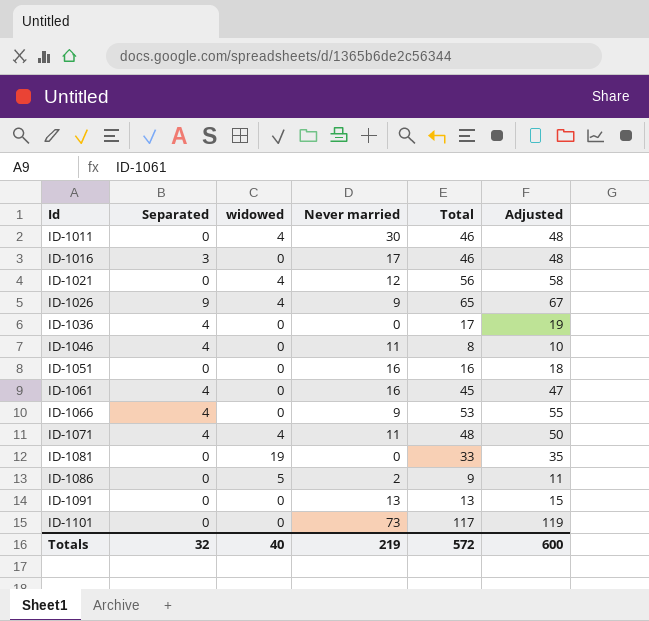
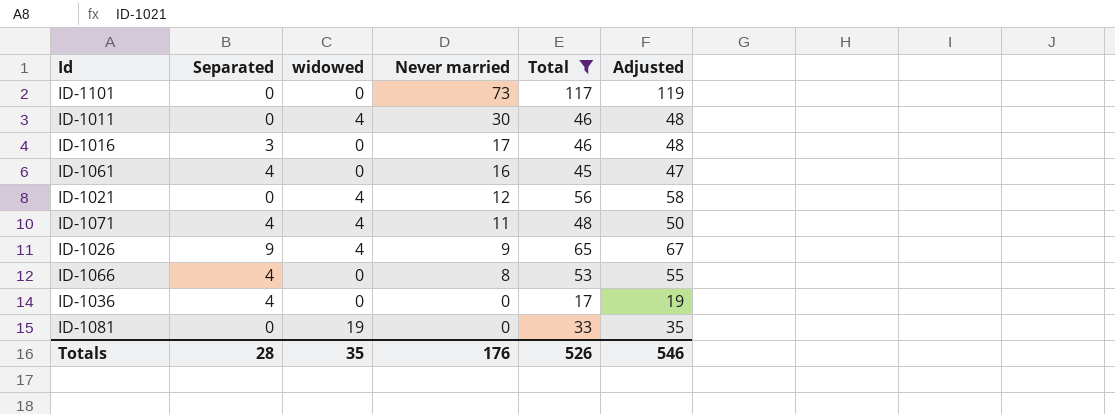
filter: none -> Total >= 17
row order: Id ascending -> Never married descending
ID-1066 | Never married: 9 -> 8
Totals | Separated: 32 -> 28
Totals | widowed: 40 -> 35
Totals | Never married: 219 -> 176
Totals | Total: 572 -> 526
Totals | Adjusted: 600 -> 546

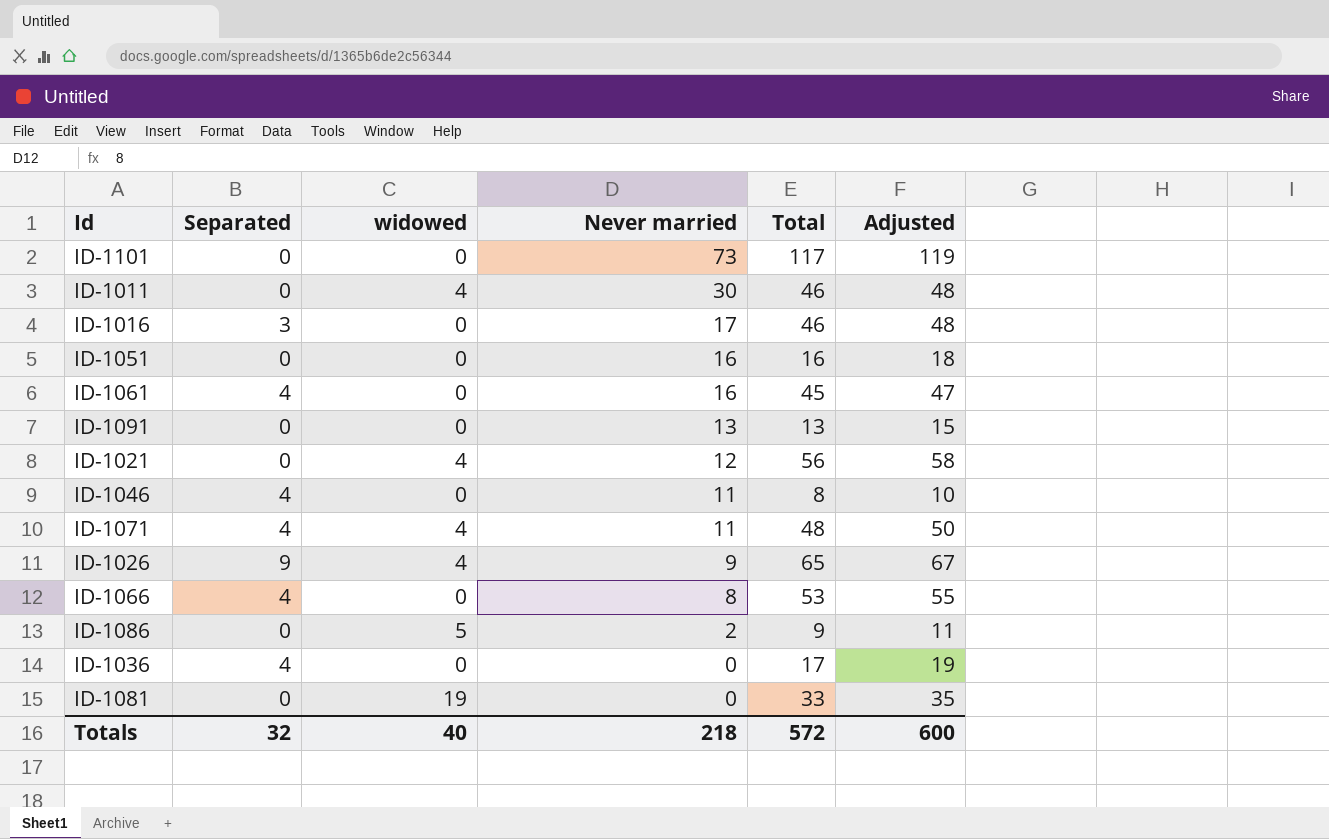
filter: Total >= 17 -> none
Totals | Separated: 28 -> 32
Totals | widowed: 35 -> 40
Totals | Never married: 176 -> 218
Totals | Total: 526 -> 572
Totals | Adjusted: 546 -> 600

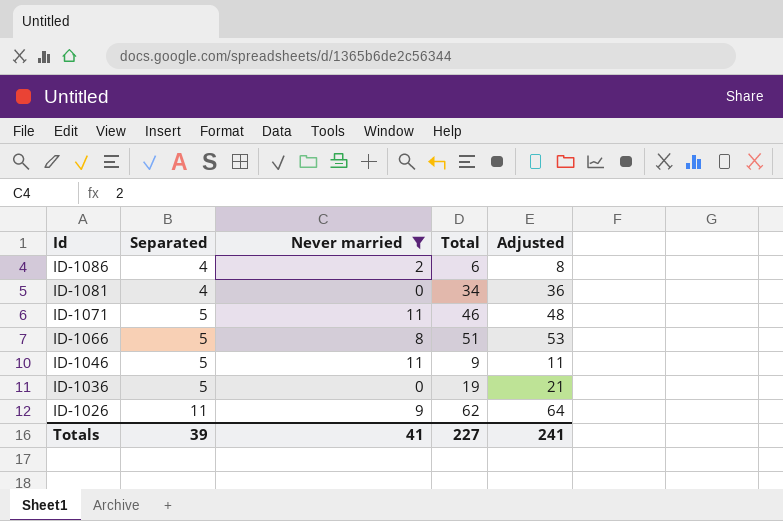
filter: none -> Never married <= 11
row order: Never married descending -> Id descending
column widowed | position: 3 -> none
ID-1086 | Separated: 0 -> 4
ID-1086 | Total: 9 -> 6
ID-1086 | Adjusted: 11 -> 8
ID-1081 | Separated: 0 -> 4
ID-1081 | Total: 33 -> 34
ID-1081 | Adjusted: 35 -> 36
ID-1071 | Separated: 4 -> 5
ID-1071 | Total: 48 -> 46
ID-1071 | Adjusted: 50 -> 48
ID-1066 | Separated: 4 -> 5
ID-1066 | Total: 53 -> 51
ID-1066 | Adjusted: 55 -> 53
ID-1046 | Separated: 4 -> 5
ID-1046 | Total: 8 -> 9
ID-1046 | Adjusted: 10 -> 11
ID-1036 | Separated: 4 -> 5
ID-1036 | Total: 17 -> 19
ID-1036 | Adjusted: 19 -> 21
ID-1026 | Separated: 9 -> 11
ID-1026 | Total: 65 -> 62
ID-1026 | Adjusted: 67 -> 64
Totals | Separated: 32 -> 39
Totals | Never married: 218 -> 41
Totals | Total: 572 -> 227
Totals | Adjusted: 600 -> 241

